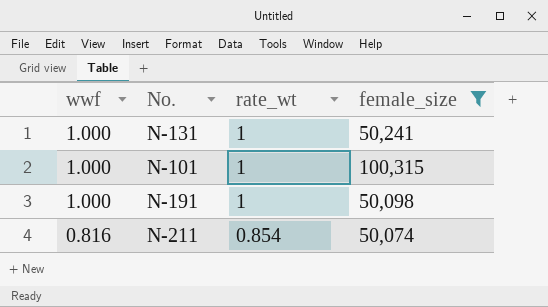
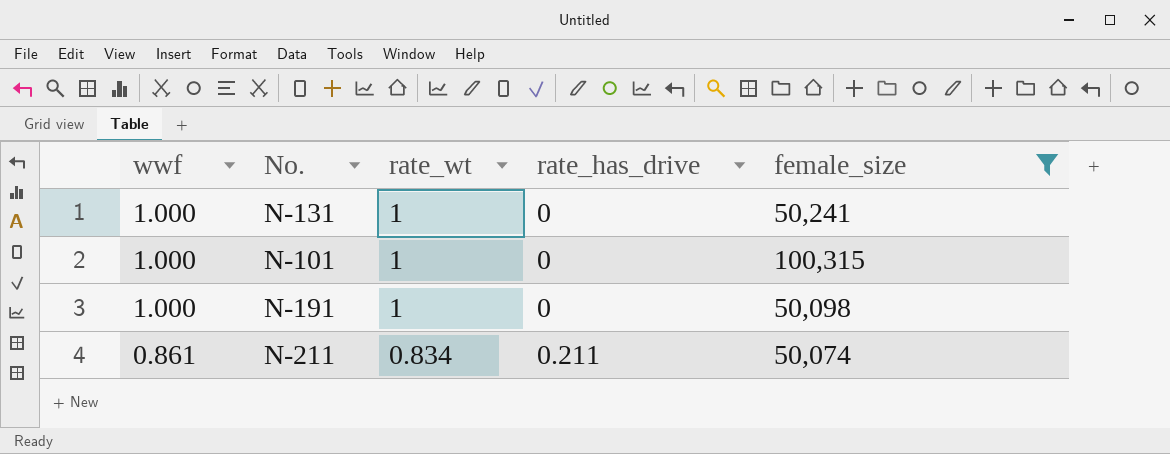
column rate_has_drive | position: none -> 4
N-211 | wwf: 0.816 -> 0.861
N-211 | rate_wt: 0.854 -> 0.834

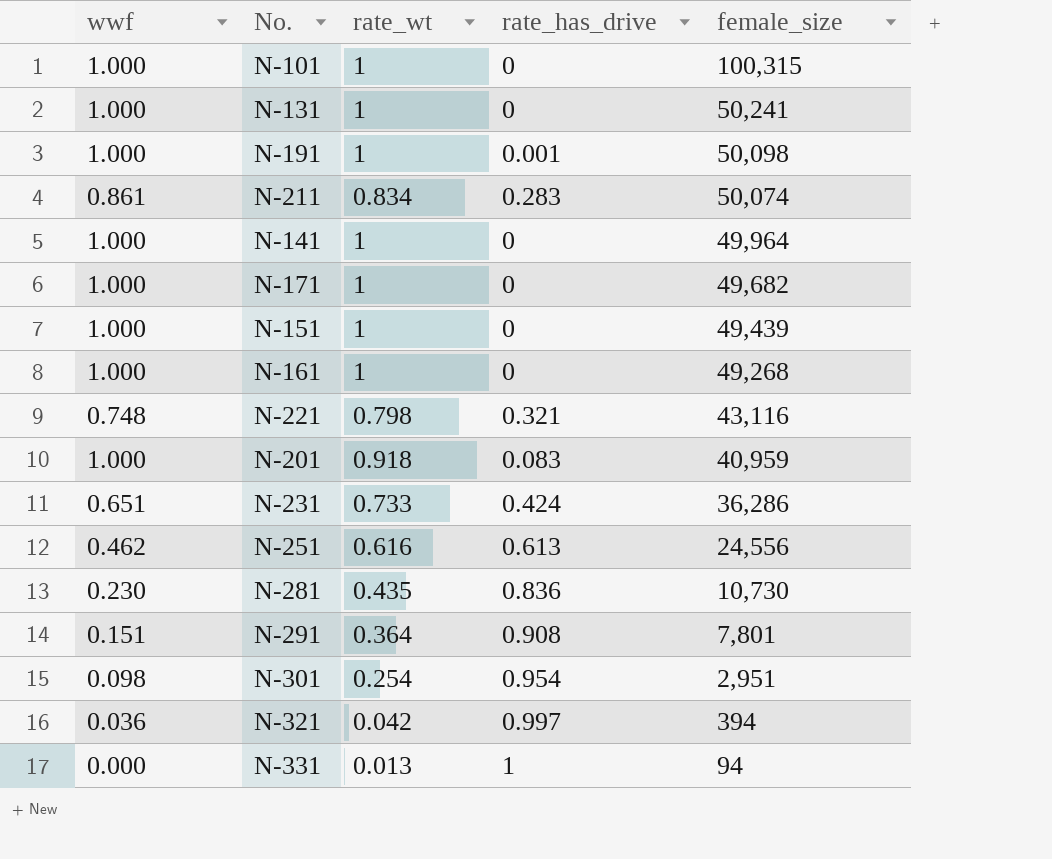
filter: female_size >= 50,074 -> none
row order: wwf descending -> female_size descending
N-191 | rate_has_drive: 0 -> 0.001
N-211 | rate_has_drive: 0.211 -> 0.283

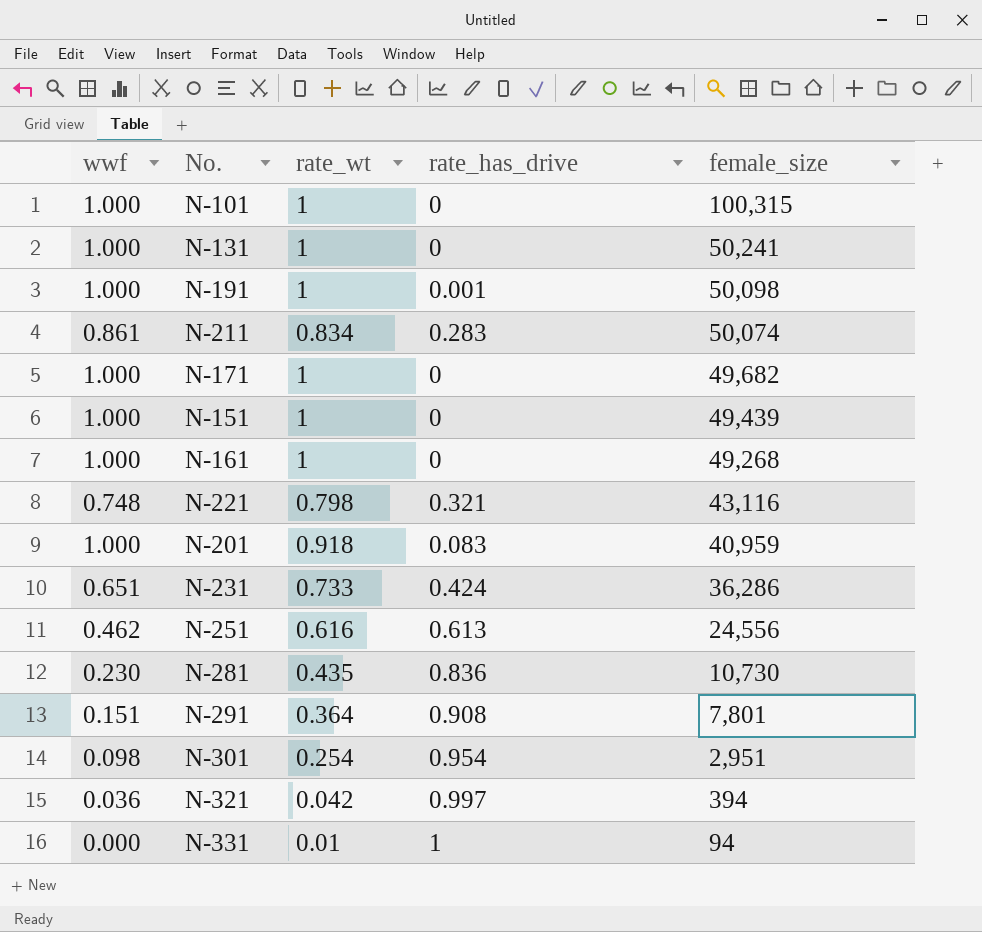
row N-141: 1.000 | 1 | 0 | 49,964 -> none
N-331 | rate_wt: 0.013 -> 0.01

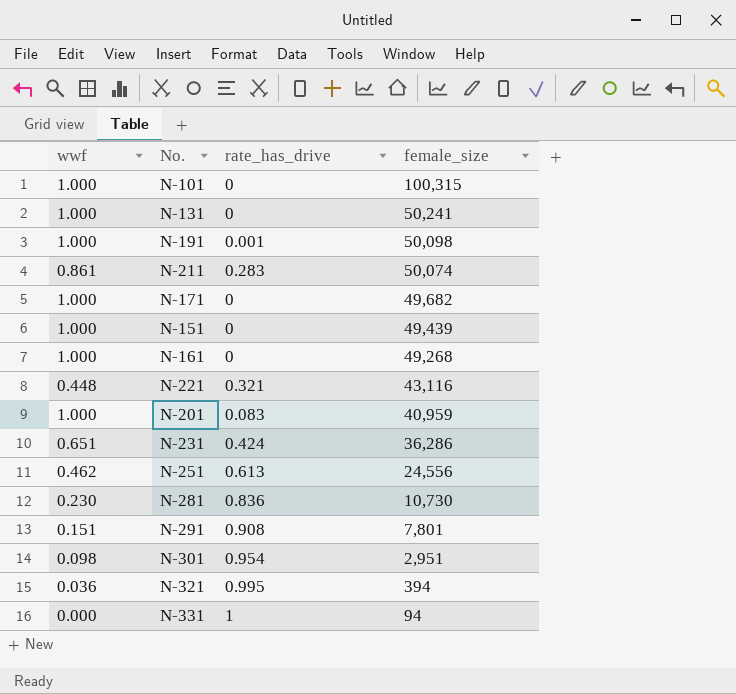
column rate_wt | position: 3 -> none
N-221 | wwf: 0.748 -> 0.448
N-321 | rate_has_drive: 0.997 -> 0.995

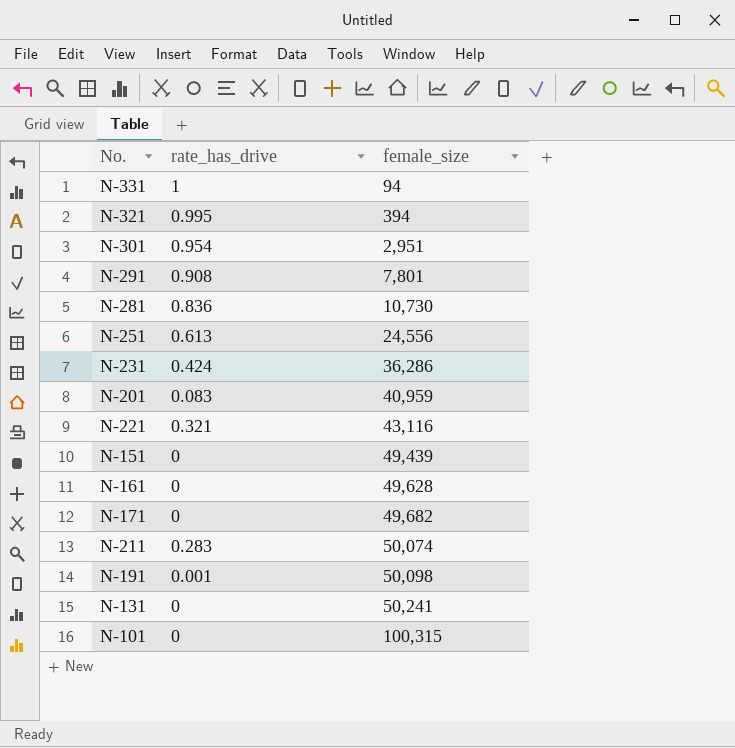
row order: female_size descending -> female_size ascending
column wwf | position: 1 -> none
N-161 | female_size: 49,268 -> 49,628

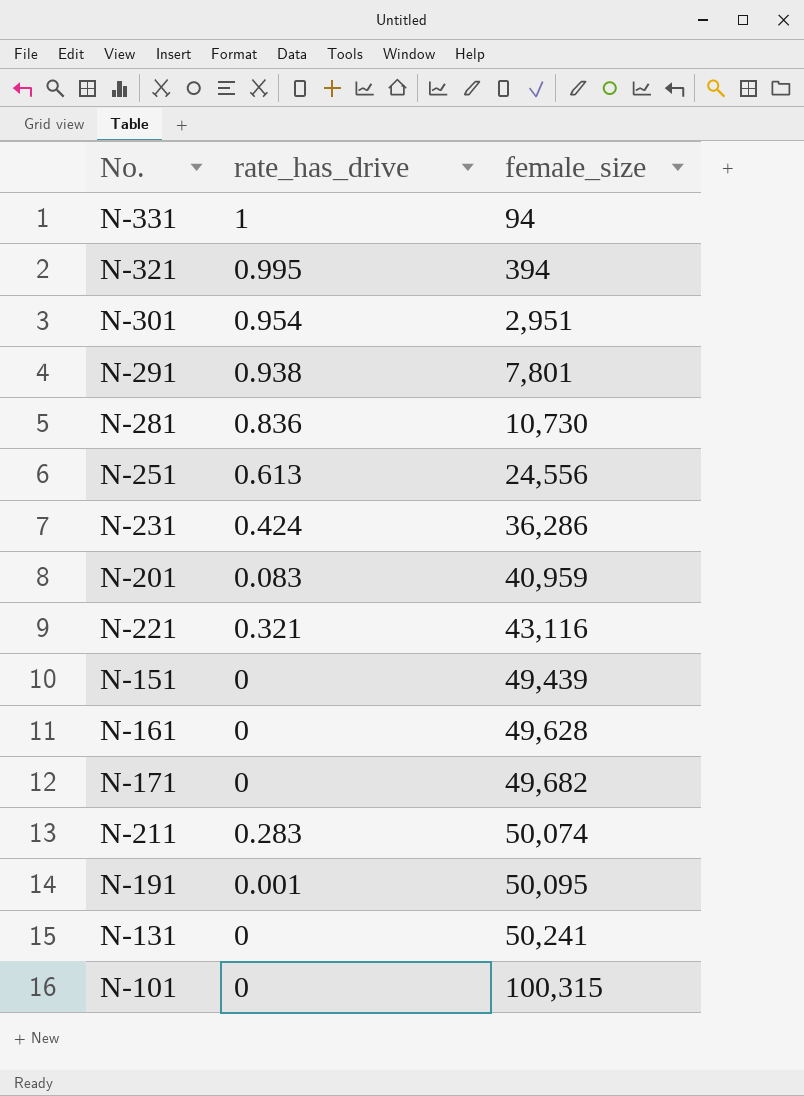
N-291 | rate_has_drive: 0.908 -> 0.938
N-191 | female_size: 50,098 -> 50,095

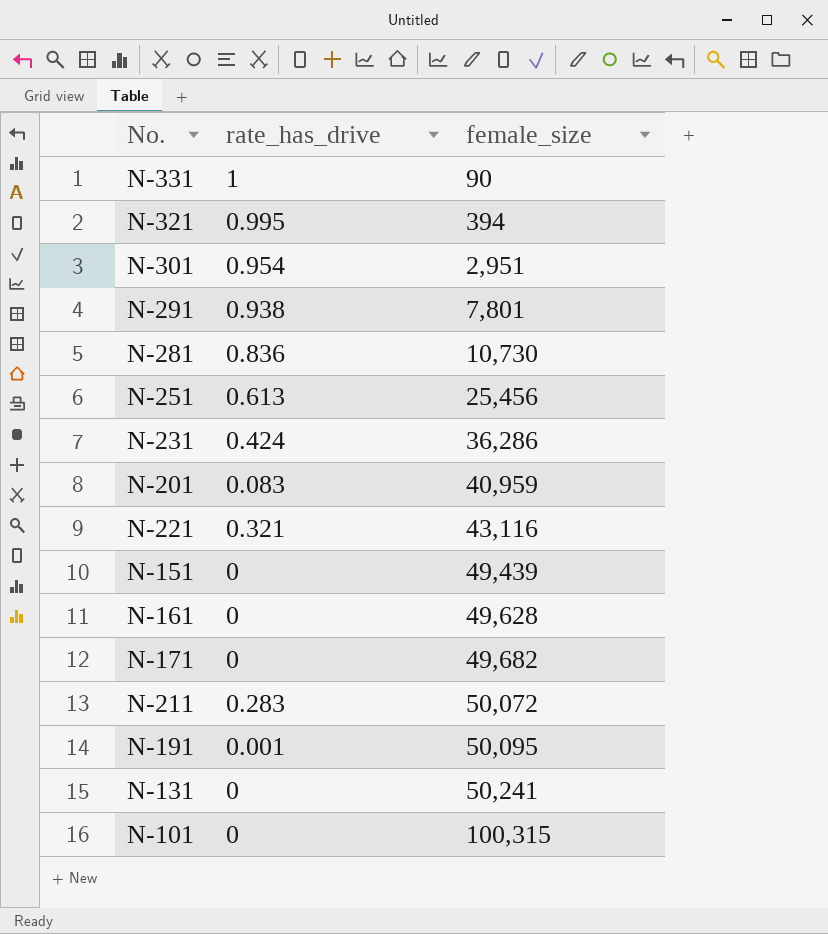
N-331 | female_size: 94 -> 90
N-251 | female_size: 24,556 -> 25,456
N-211 | female_size: 50,074 -> 50,072

